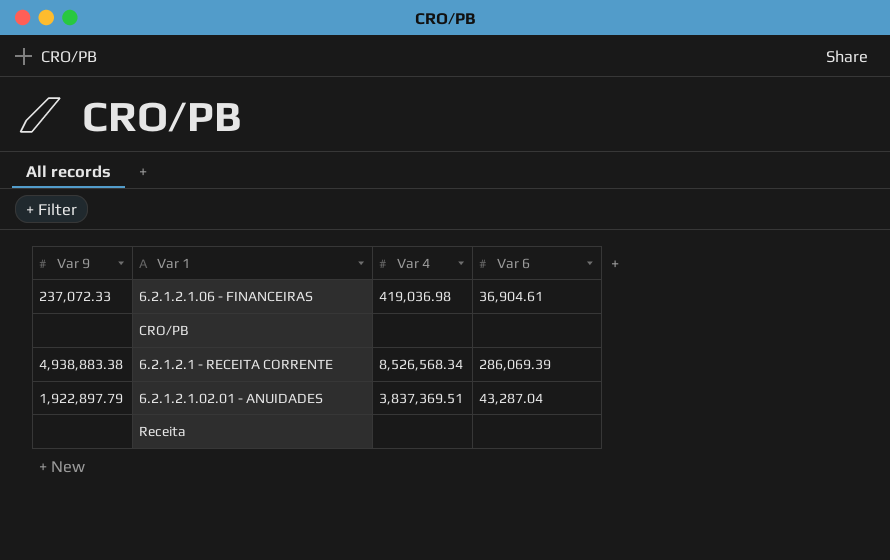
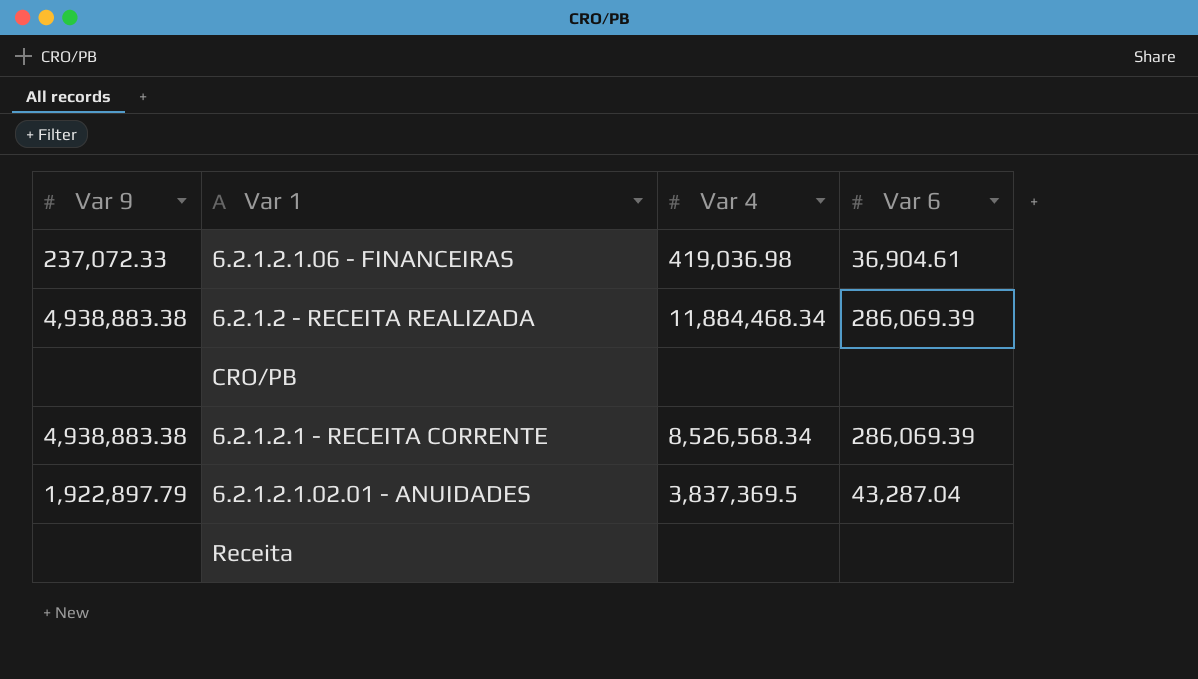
row 6.2.1.2 - RECEITA REALIZADA: none -> 4,938,883.38 | 11,884,468.34 | 286,069.39
6.2.1.2.1.02.01 - ANUIDADES | Var 4: 3,837,369.51 -> 3,837,369.5

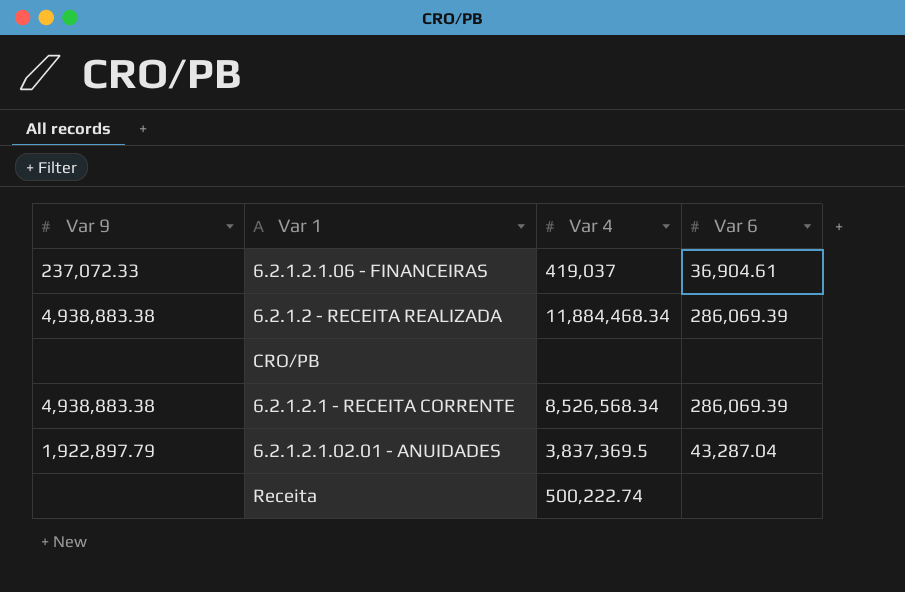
6.2.1.2.1.06 - FINANCEIRAS | Var 4: 419,036.98 -> 419,037
Receita | Var 4: none -> 500,222.74

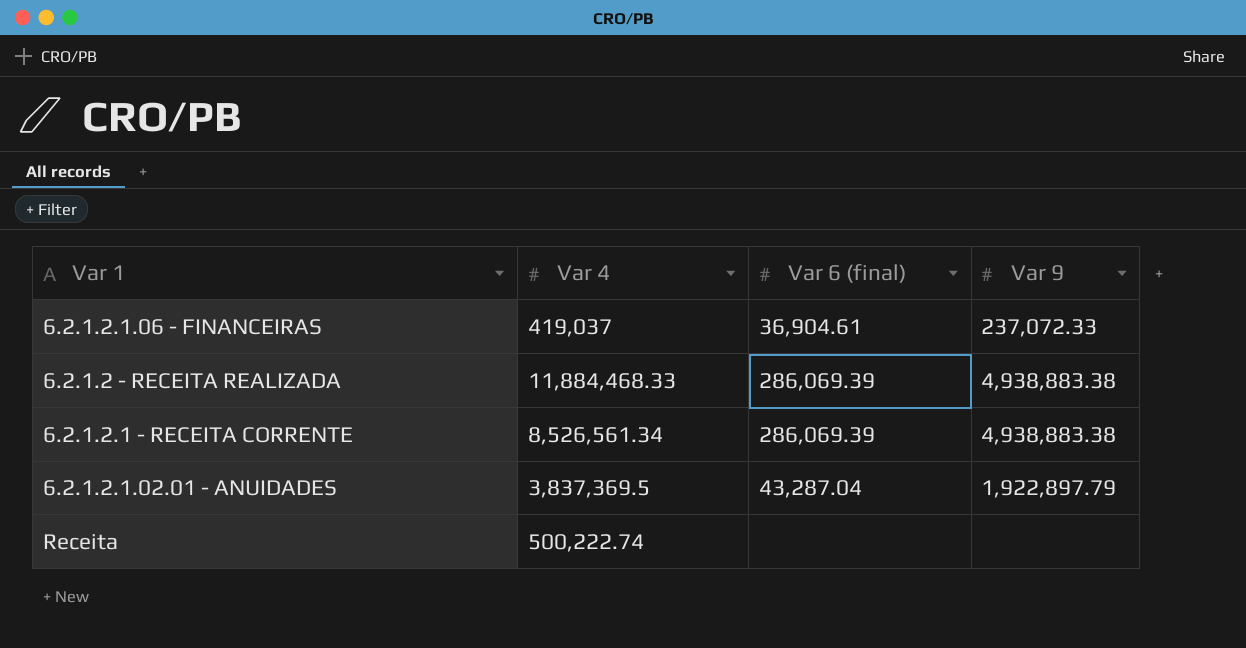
column name: Var 6 -> Var 6 (final)
column Var 9 | position: 1 -> 4
row CRO/PB: none | none | none -> none
6.2.1.2 - RECEITA REALIZADA | Var 4: 11,884,468.34 -> 11,884,468.33
6.2.1.2.1 - RECEITA CORRENTE | Var 4: 8,526,568.34 -> 8,526,561.34

